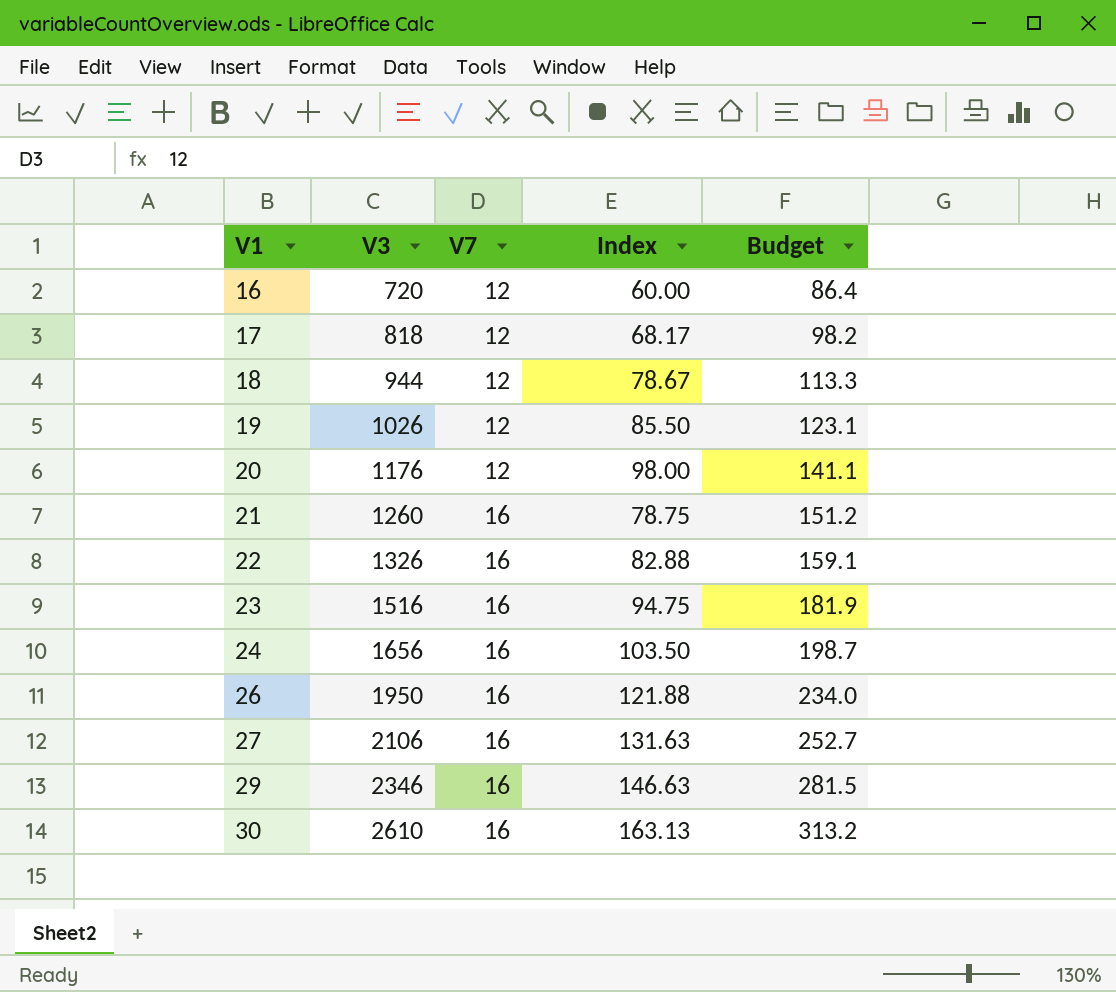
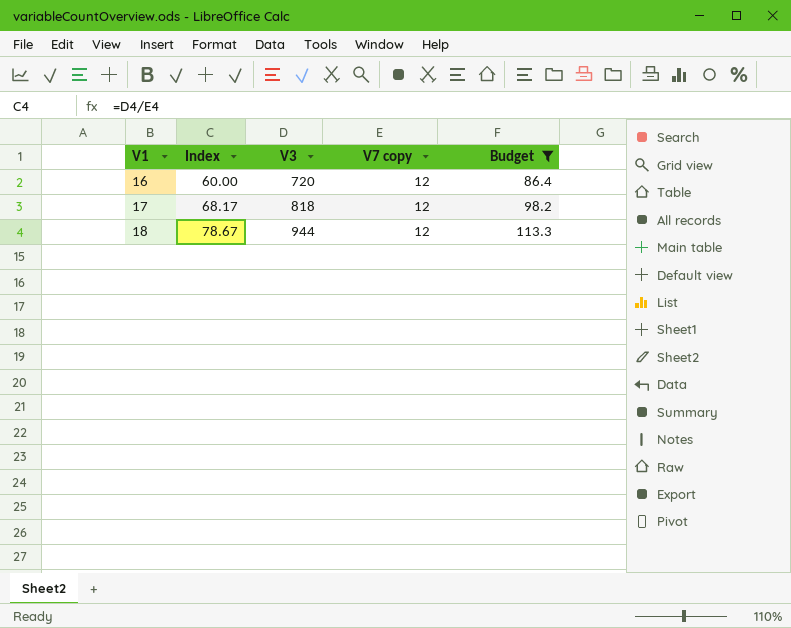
filter: none -> Budget <= 113.3
column Index | position: 4 -> 2
column name: V7 -> V7 copy

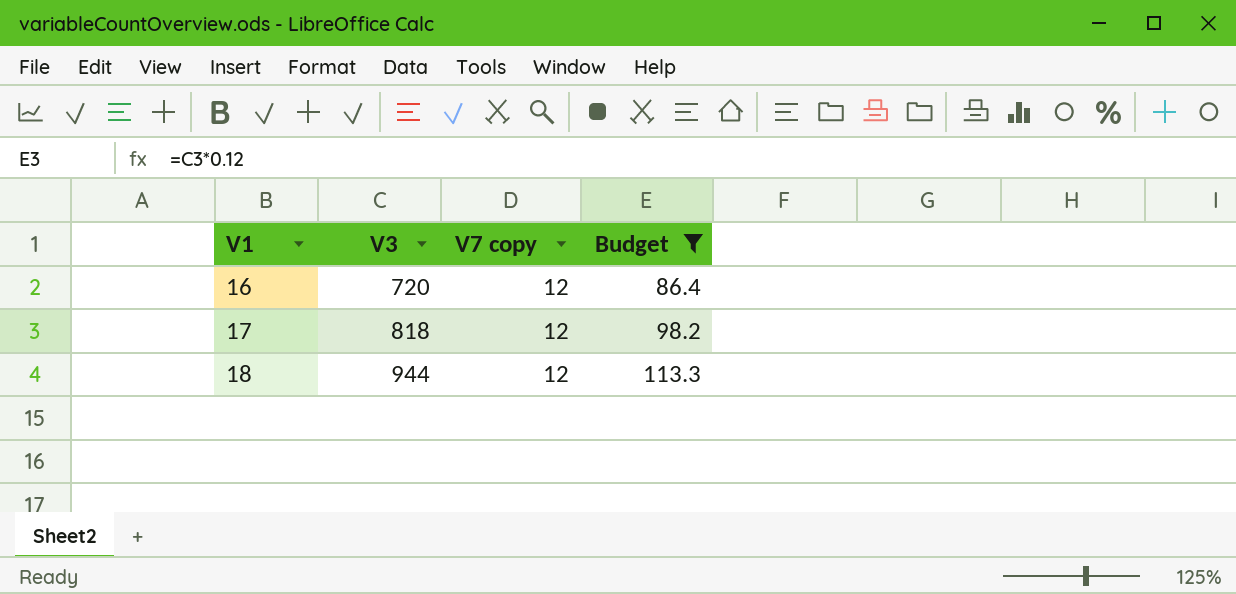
column Index | formula: [V3] / [V7 copy] -> none

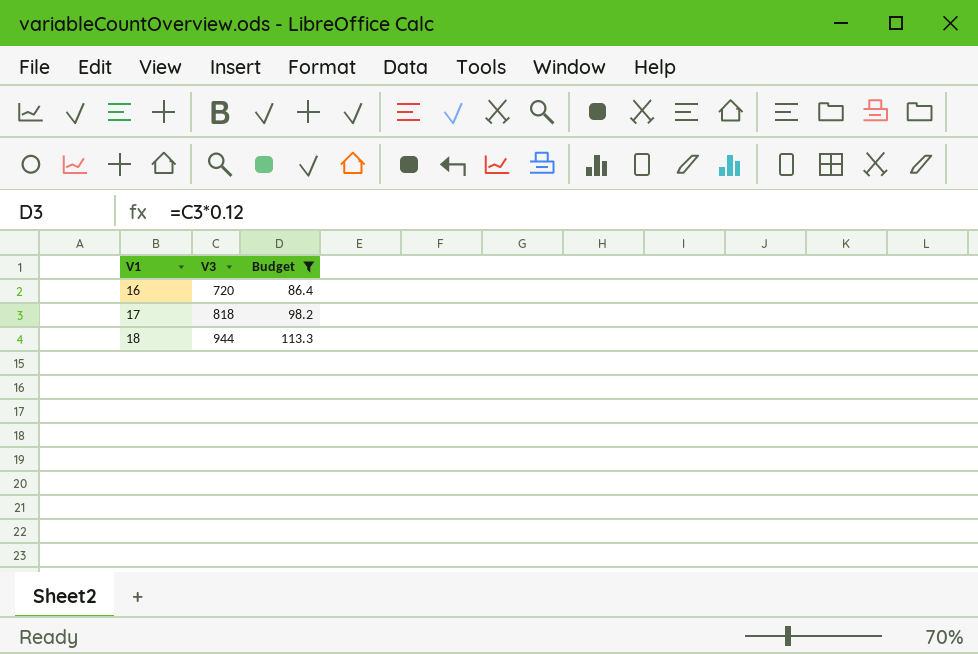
column V7 copy | position: 3 -> none

